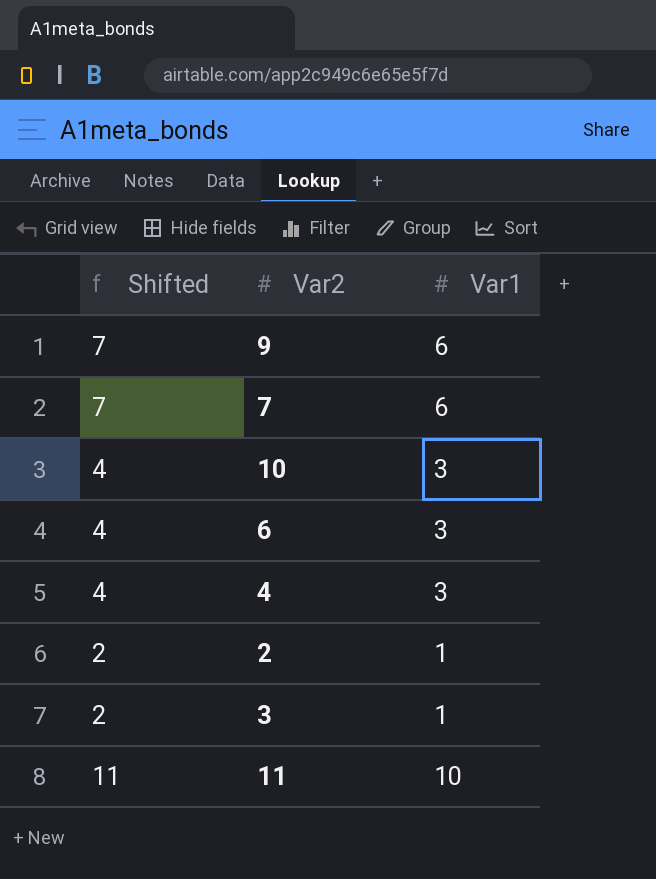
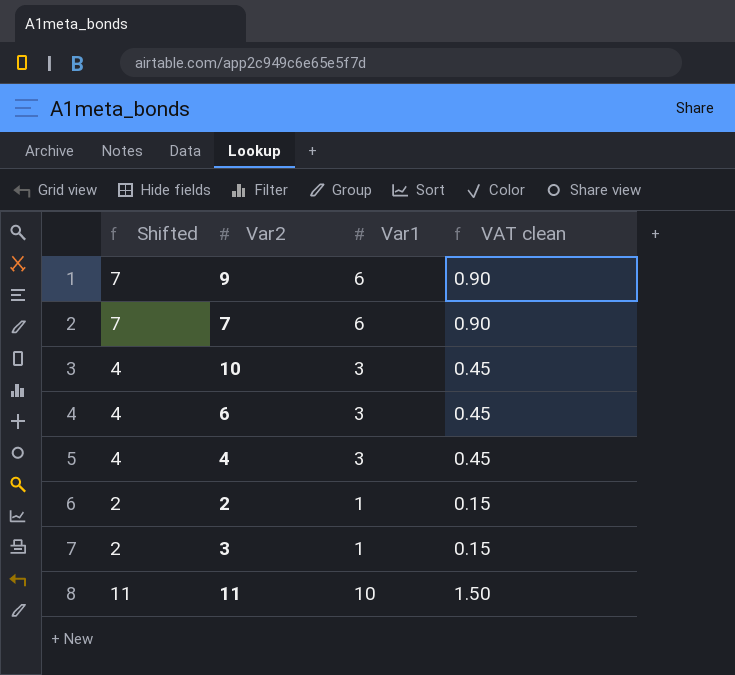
column VAT clean | formula: none -> [Var1] * 0.15

